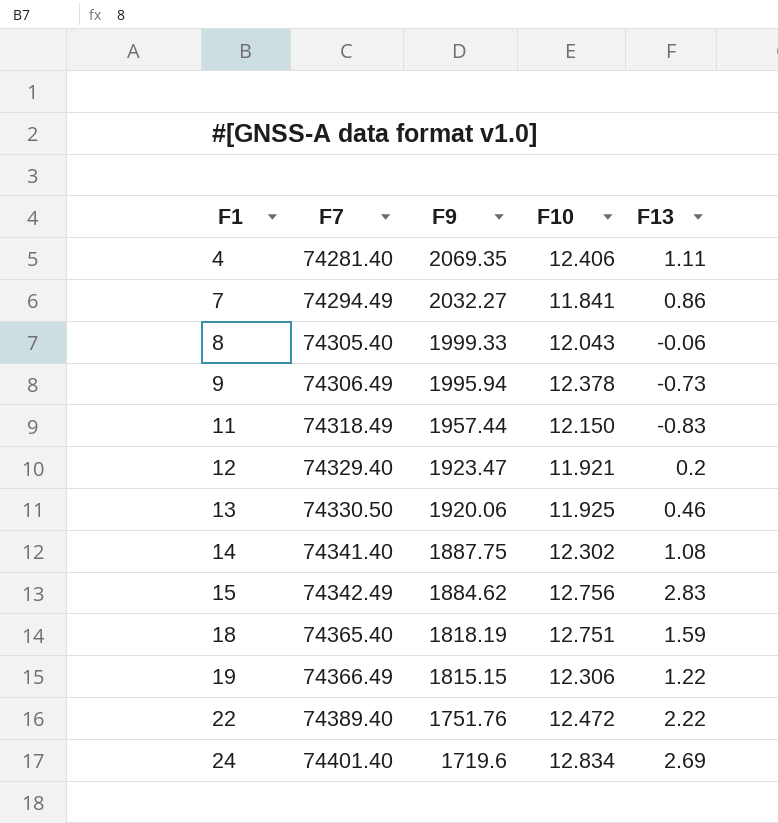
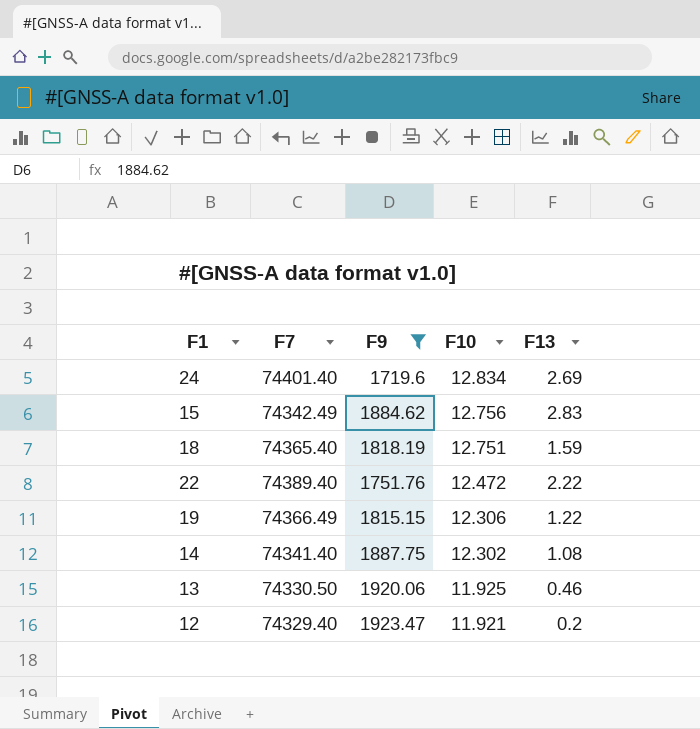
filter: none -> F9 <= 1923.47
row order: F1 ascending -> F10 descending

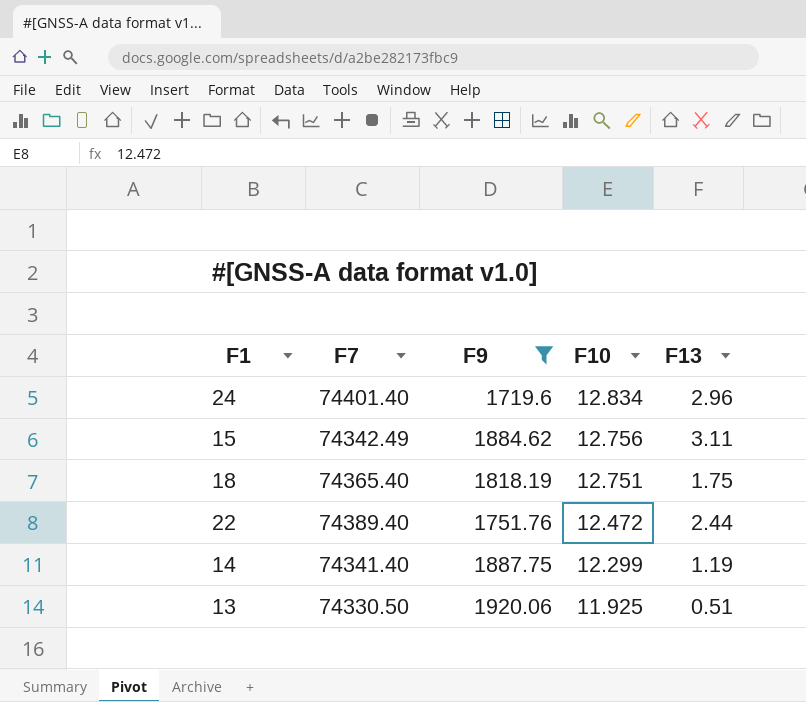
row 19: 74366.49 | 1815.15 | 12.306 | 1.22 -> none
row 12: 74329.40 | 1923.47 | 11.921 | 0.2 -> none
24 | F13: 2.69 -> 2.96
15 | F13: 2.83 -> 3.11
18 | F13: 1.59 -> 1.75
22 | F13: 2.22 -> 2.44
14 | F10: 12.302 -> 12.299
14 | F13: 1.08 -> 1.19
13 | F13: 0.46 -> 0.51

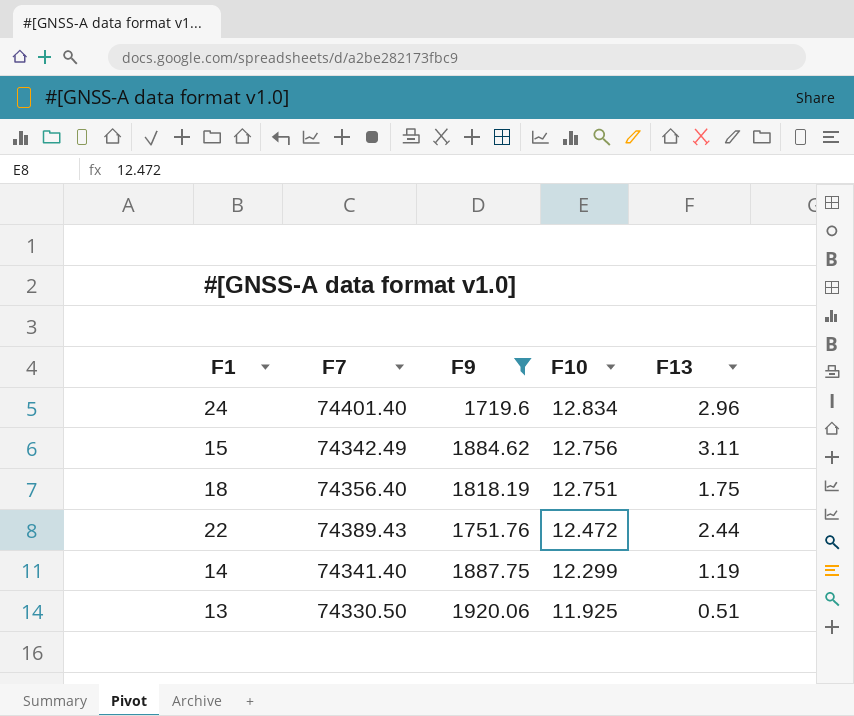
18 | F7: 74365.40 -> 74356.40
22 | F7: 74389.40 -> 74389.43

